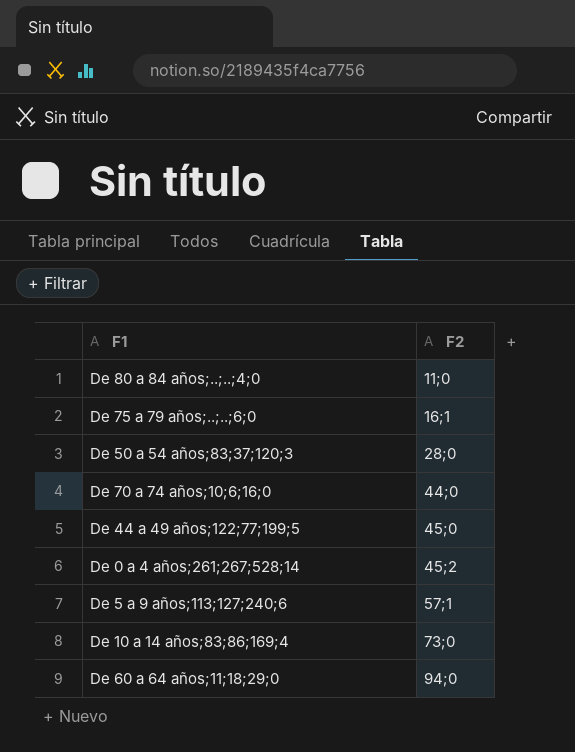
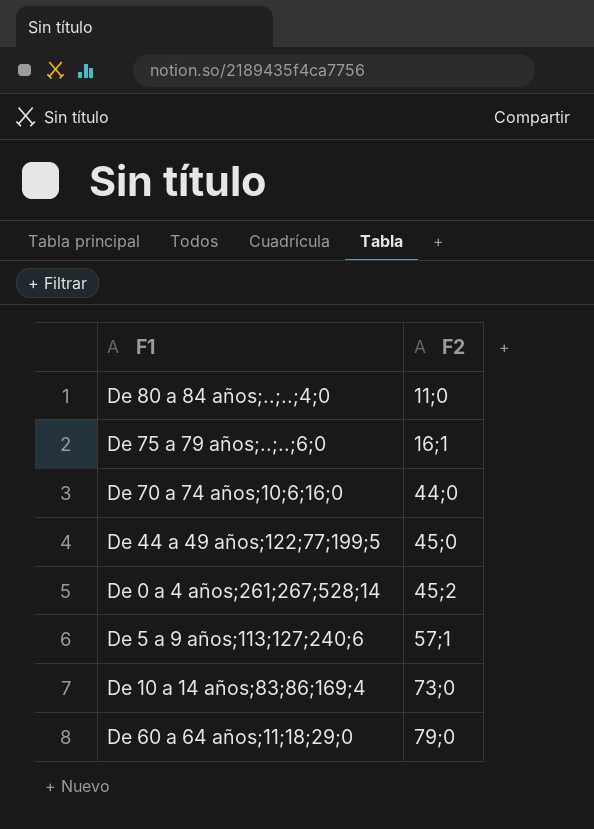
row De 50 a 54 años;83;37;120;3: 28;0 -> none
De 60 a 64 años;11;18;29;0 | F2: 94;0 -> 79;0

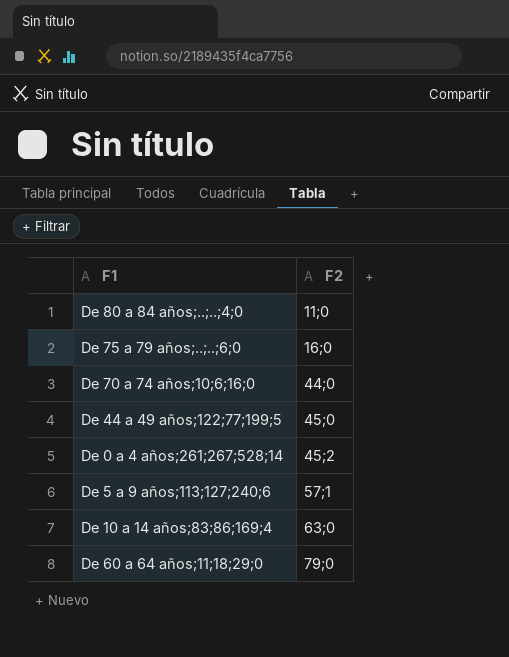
De 75 a 79 años;..;..;6;0 | F2: 16;1 -> 16;0
De 10 a 14 años;83;86;169;4 | F2: 73;0 -> 63;0

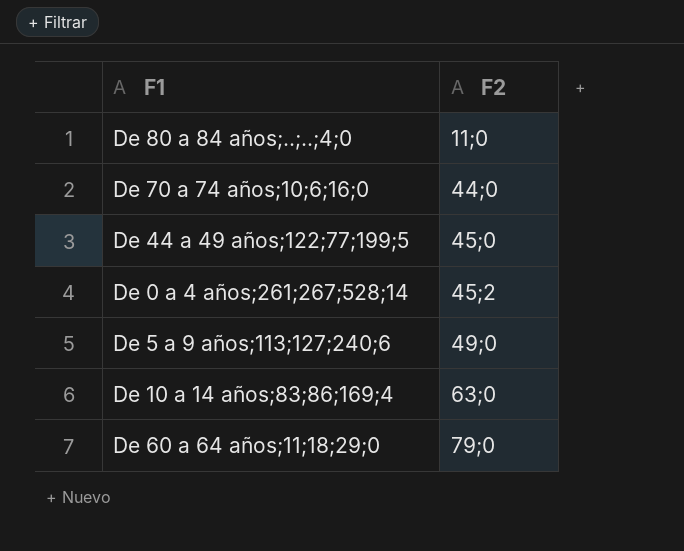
row De 75 a 79 años;..;..;6;0: 16;0 -> none
De 5 a 9 años;113;127;240;6 | F2: 57;1 -> 49;0

